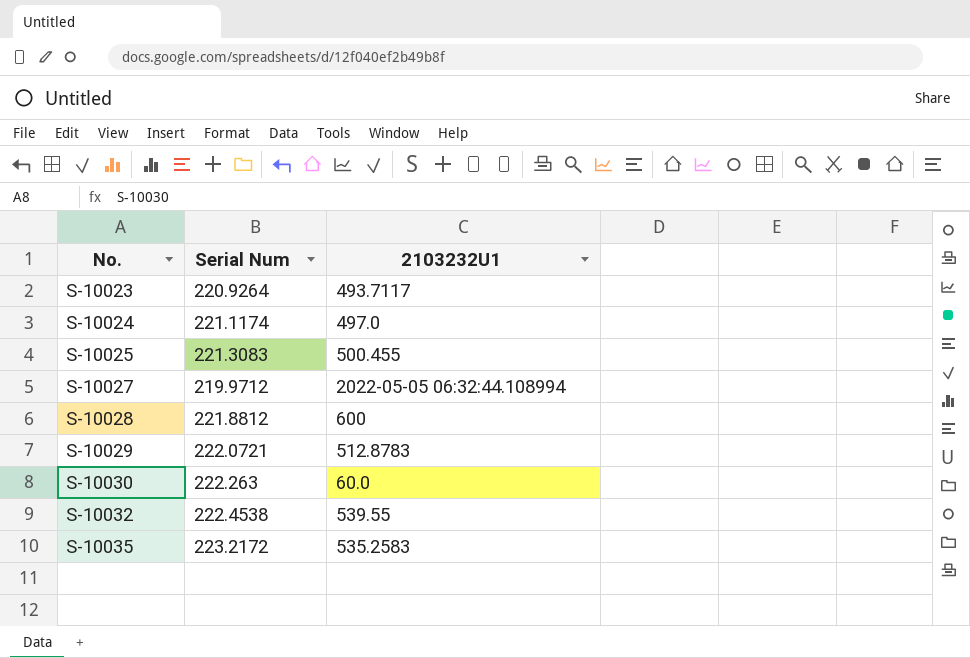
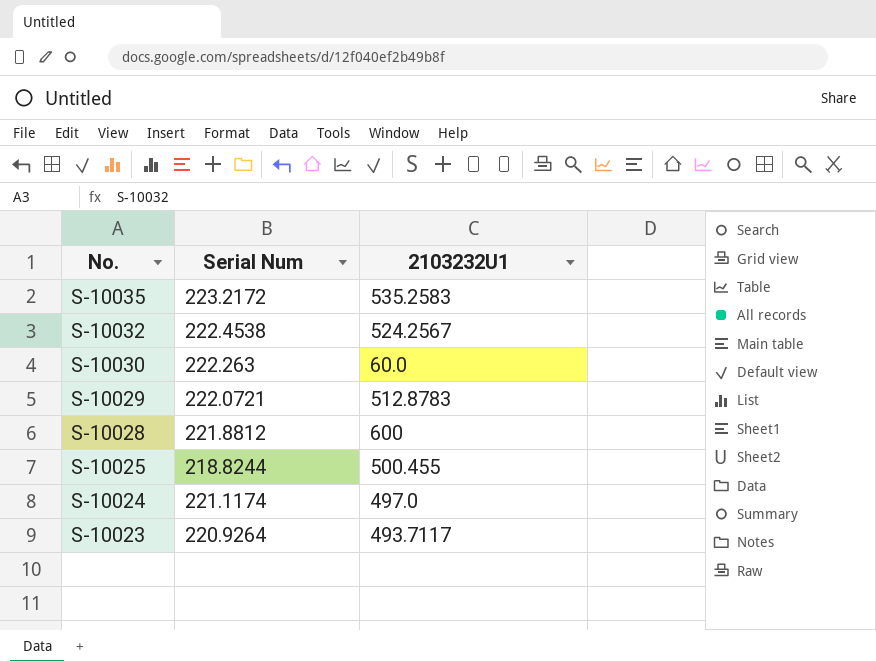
row order: No. ascending -> No. descending
row S-10027: 219.9712 | 2022-05-05 06:32:44.108994 -> none
S-10032 | 2103232U1: 539.55 -> 524.2567
S-10025 | Serial Num: 221.3083 -> 218.8244

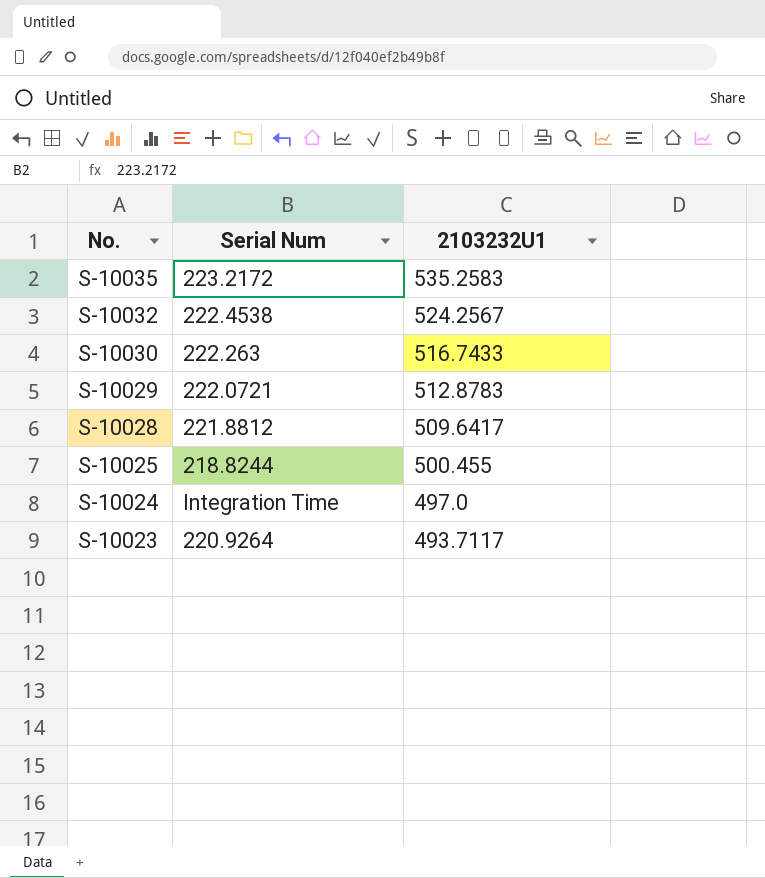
S-10030 | 2103232U1: 60.0 -> 516.7433
S-10028 | 2103232U1: 600 -> 509.6417
S-10024 | Serial Num: 221.1174 -> Integration Time

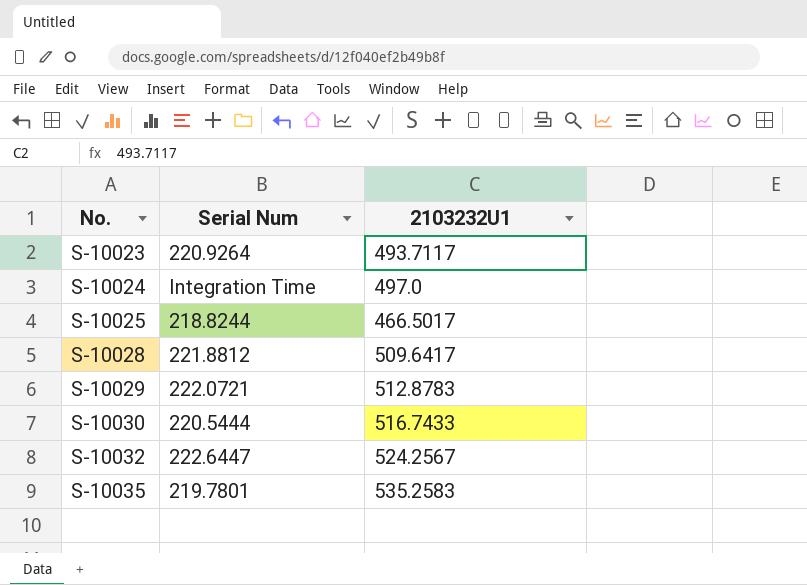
row order: No. descending -> No. ascending
S-10025 | 2103232U1: 500.455 -> 466.5017
S-10030 | Serial Num: 222.263 -> 220.5444
S-10032 | Serial Num: 222.4538 -> 222.6447
S-10035 | Serial Num: 223.2172 -> 219.7801

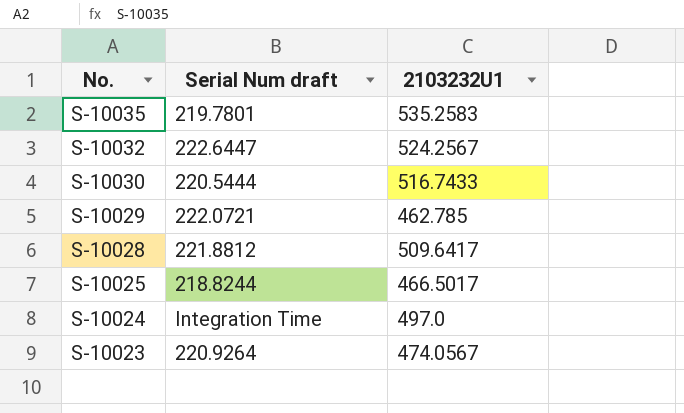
row order: No. ascending -> No. descending
column name: Serial Num -> Serial Num draft
S-10029 | 2103232U1: 512.8783 -> 462.785
S-10023 | 2103232U1: 493.7117 -> 474.0567

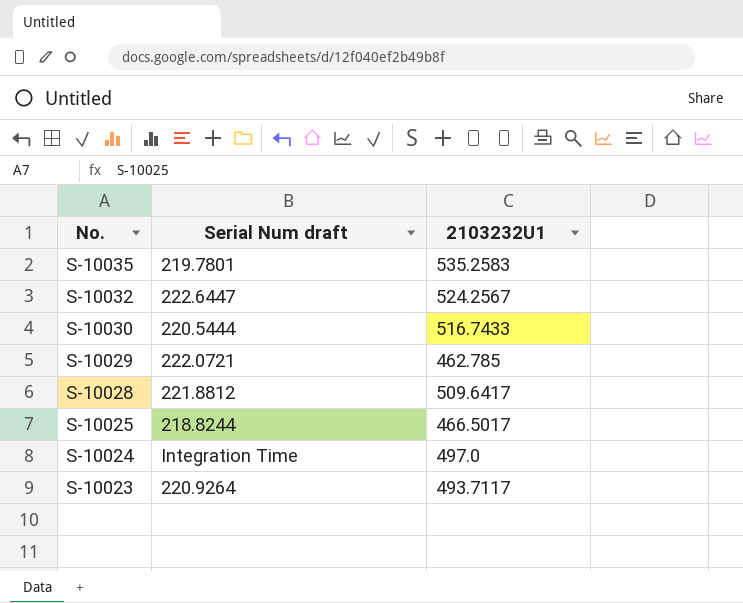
S-10023 | 2103232U1: 474.0567 -> 493.7117

